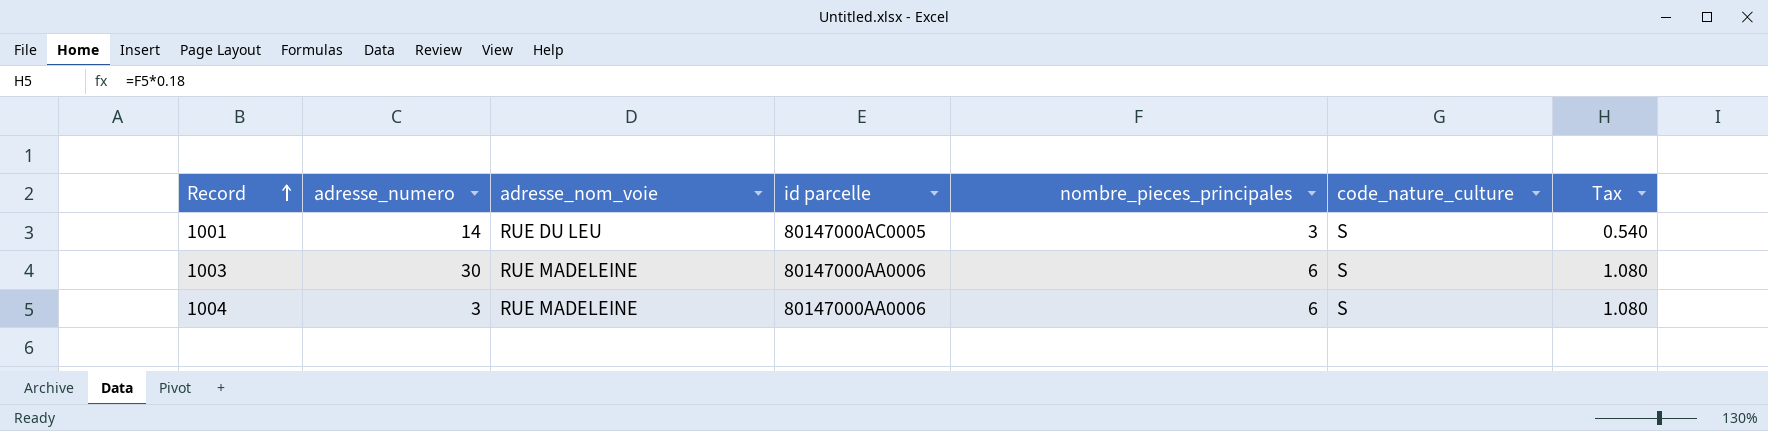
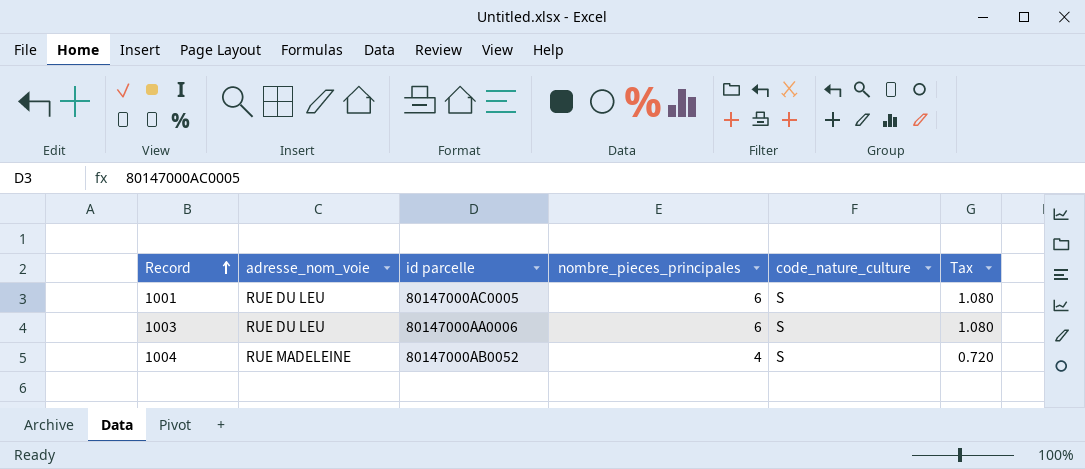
column adresse_numero | position: 2 -> none
1001 | nombre_pieces_principales: 3 -> 6
1001 | Tax: 0.540 -> 1.080
1003 | adresse_nom_voie: RUE MADELEINE -> RUE DU LEU
1004 | id parcelle: 80147000AA0006 -> 80147000AB0052
1004 | nombre_pieces_principales: 6 -> 4
1004 | Tax: 1.080 -> 0.720

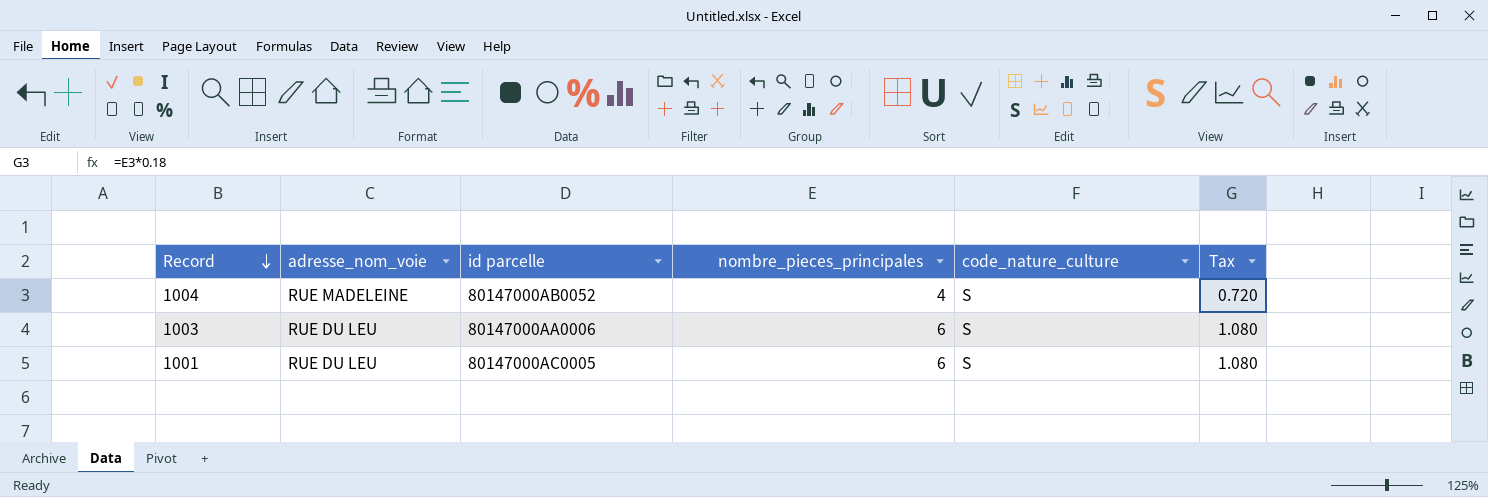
row order: Record ascending -> Record descending

